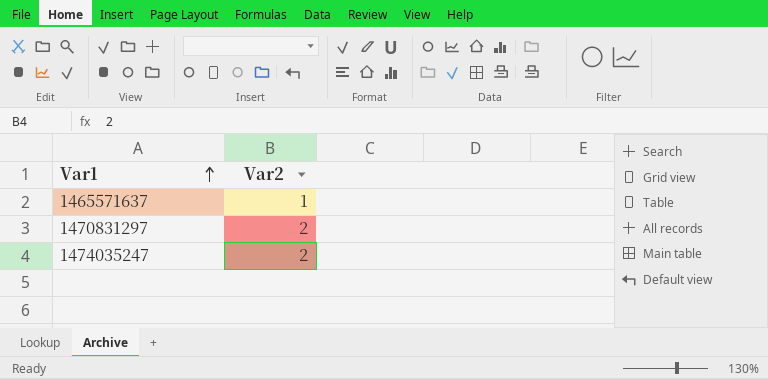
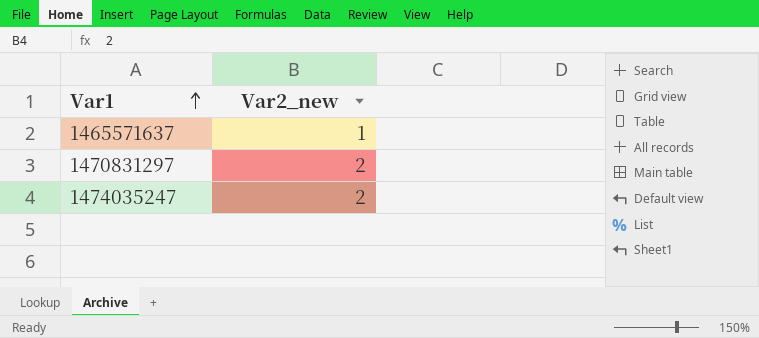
column name: Var2 -> Var2_new

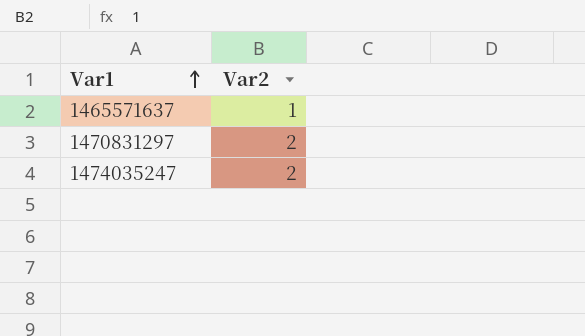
column name: Var2_new -> Var2

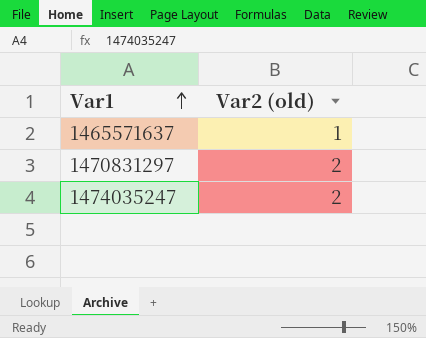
column name: Var2 -> Var2 (old)

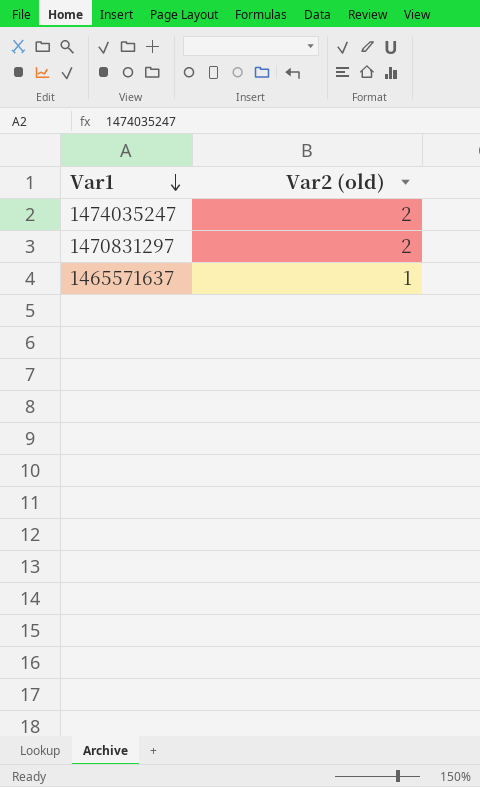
row order: Var1 ascending -> Var1 descending

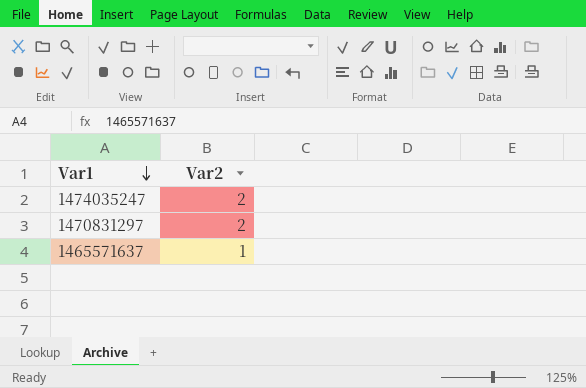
column name: Var2 (old) -> Var2

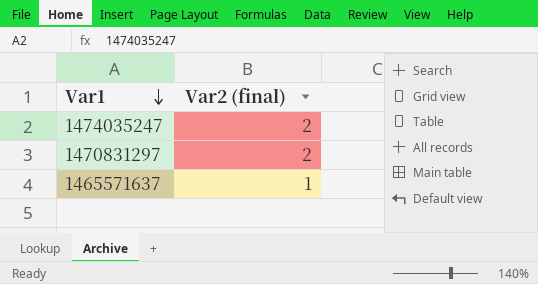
column name: Var2 -> Var2 (final)

